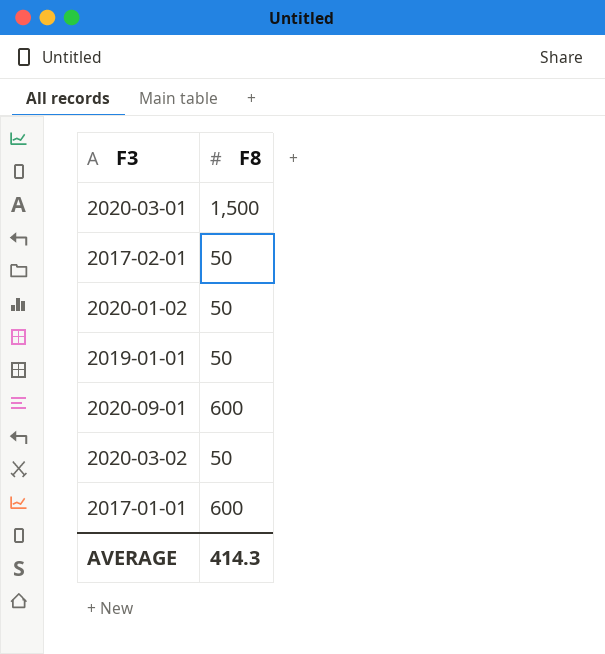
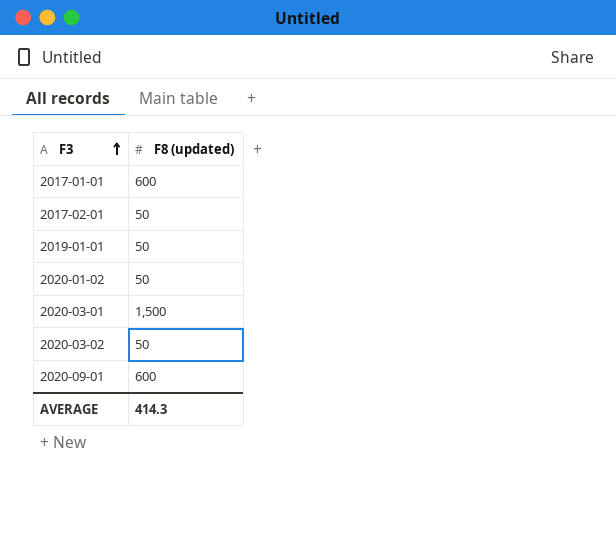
row order: none -> F3 ascending
column name: F8 -> F8 (updated)

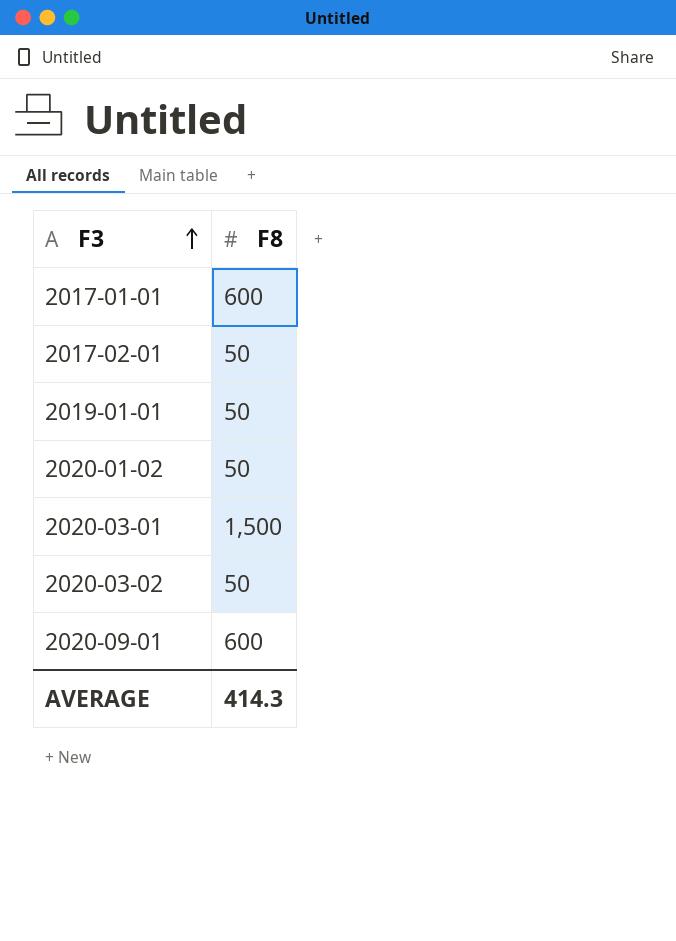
column name: F8 (updated) -> F8

